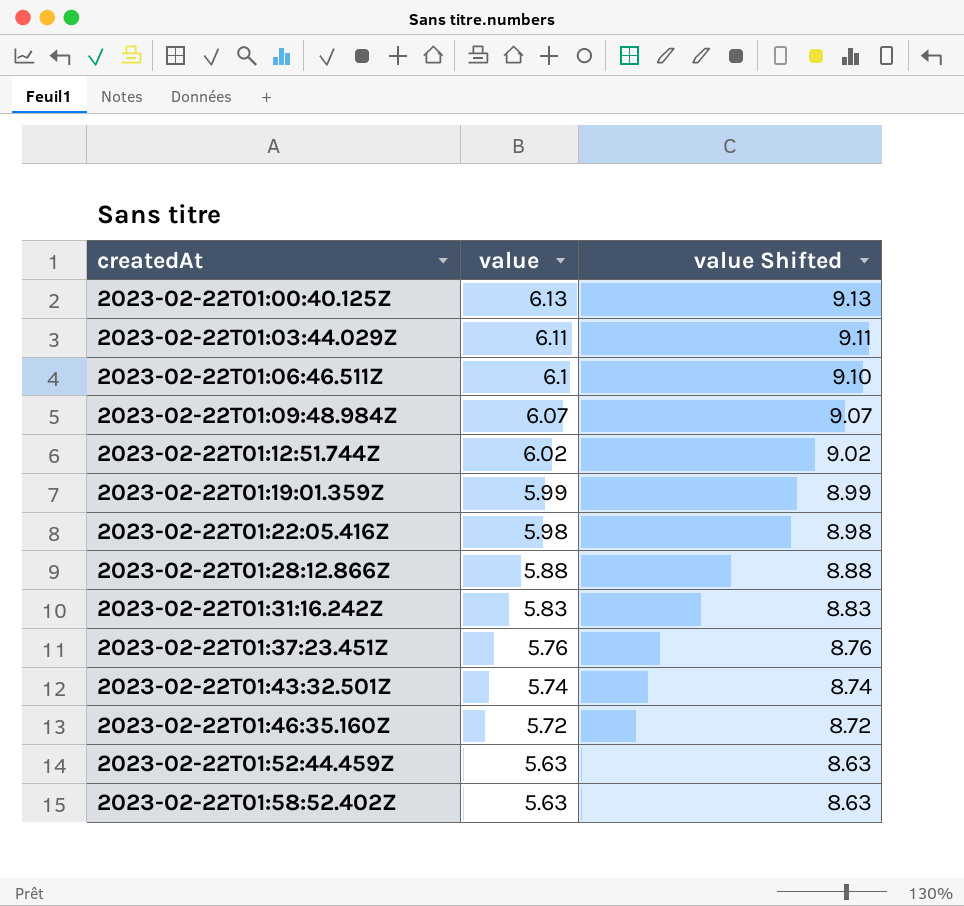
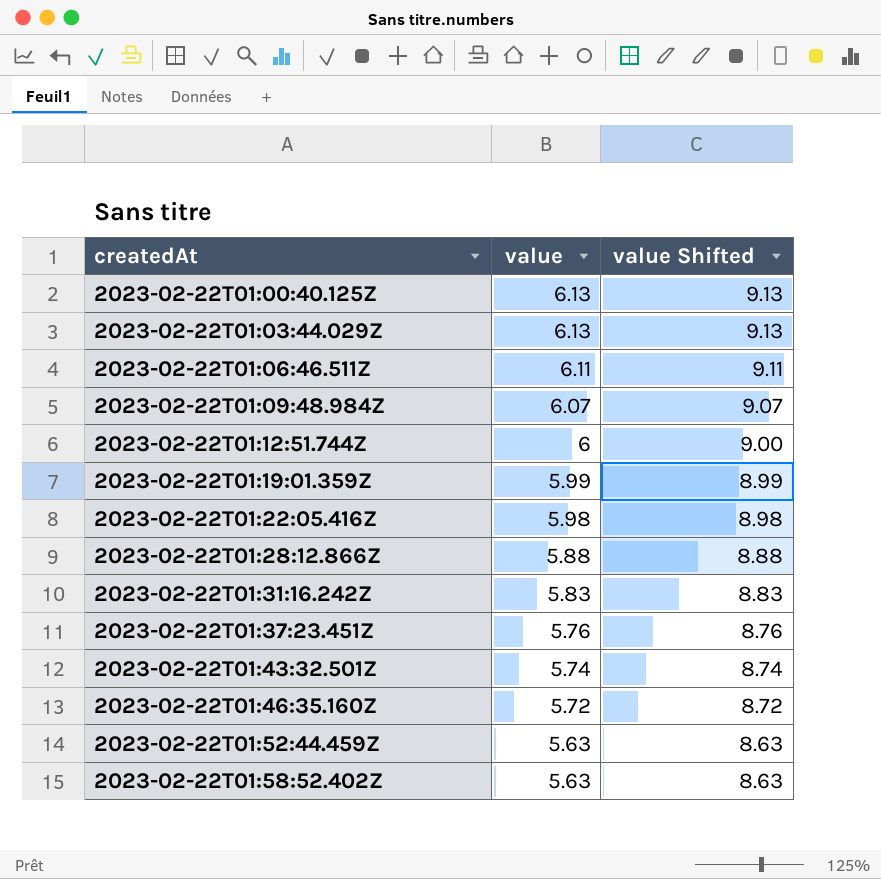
2023-02-22T01:03:44.029Z | value: 6.11 -> 6.13
2023-02-22T01:03:44.029Z | value Shifted: 9.11 -> 9.13
2023-02-22T01:06:46.511Z | value: 6.1 -> 6.11
2023-02-22T01:06:46.511Z | value Shifted: 9.10 -> 9.11
2023-02-22T01:12:51.744Z | value: 6.02 -> 6
2023-02-22T01:12:51.744Z | value Shifted: 9.02 -> 9.00

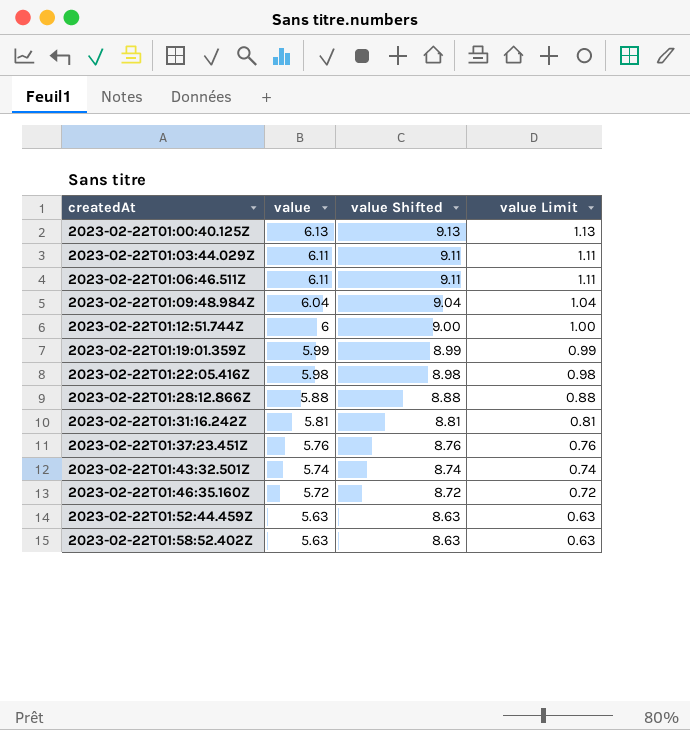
column value Limit | formula: none -> [value] - 5
2023-02-22T01:03:44.029Z | value: 6.13 -> 6.11
2023-02-22T01:03:44.029Z | value Shifted: 9.13 -> 9.11
2023-02-22T01:09:48.984Z | value: 6.07 -> 6.04
2023-02-22T01:09:48.984Z | value Shifted: 9.07 -> 9.04
2023-02-22T01:31:16.242Z | value: 5.83 -> 5.81
2023-02-22T01:31:16.242Z | value Shifted: 8.83 -> 8.81

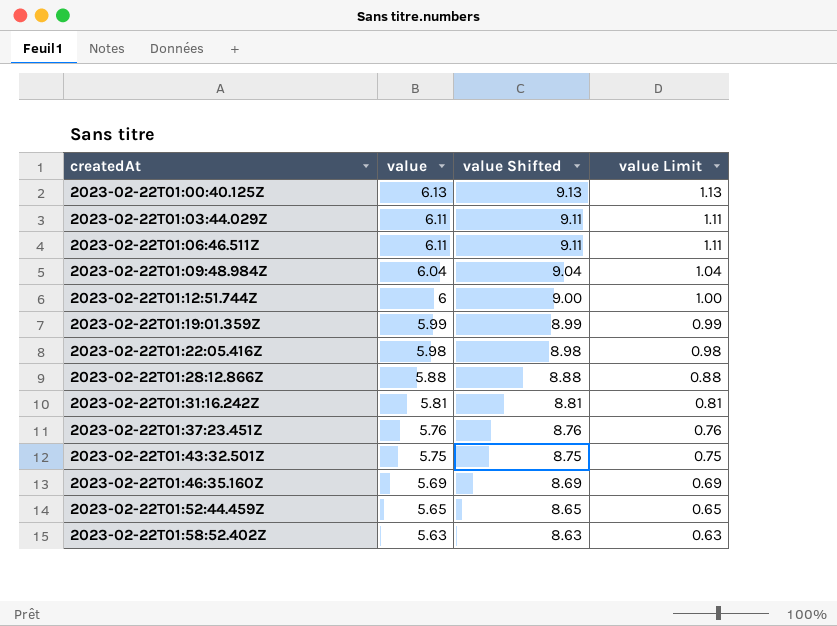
2023-02-22T01:43:32.501Z | value: 5.74 -> 5.75
2023-02-22T01:43:32.501Z | value Shifted: 8.74 -> 8.75
2023-02-22T01:43:32.501Z | value Limit: 0.74 -> 0.75
2023-02-22T01:46:35.160Z | value: 5.72 -> 5.69
2023-02-22T01:46:35.160Z | value Shifted: 8.72 -> 8.69
2023-02-22T01:46:35.160Z | value Limit: 0.72 -> 0.69
2023-02-22T01:52:44.459Z | value: 5.63 -> 5.65
2023-02-22T01:52:44.459Z | value Shifted: 8.63 -> 8.65
2023-02-22T01:52:44.459Z | value Limit: 0.63 -> 0.65

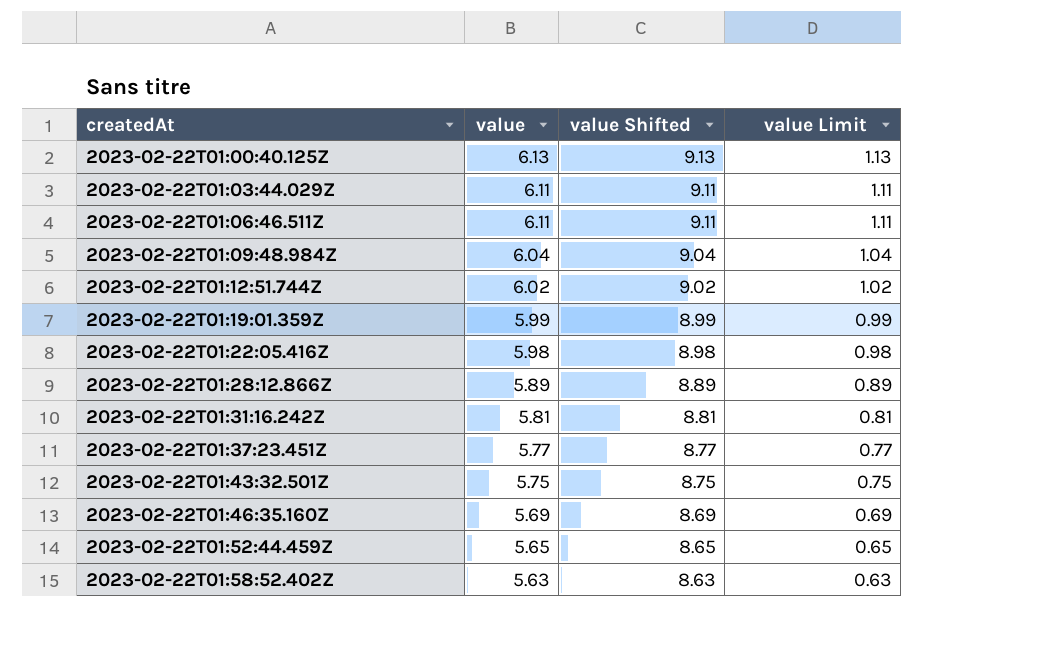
2023-02-22T01:12:51.744Z | value: 6 -> 6.02
2023-02-22T01:12:51.744Z | value Shifted: 9.00 -> 9.02
2023-02-22T01:12:51.744Z | value Limit: 1.00 -> 1.02
2023-02-22T01:28:12.866Z | value: 5.88 -> 5.89
2023-02-22T01:28:12.866Z | value Shifted: 8.88 -> 8.89
2023-02-22T01:28:12.866Z | value Limit: 0.88 -> 0.89
2023-02-22T01:37:23.451Z | value: 5.76 -> 5.77
2023-02-22T01:37:23.451Z | value Shifted: 8.76 -> 8.77
2023-02-22T01:37:23.451Z | value Limit: 0.76 -> 0.77

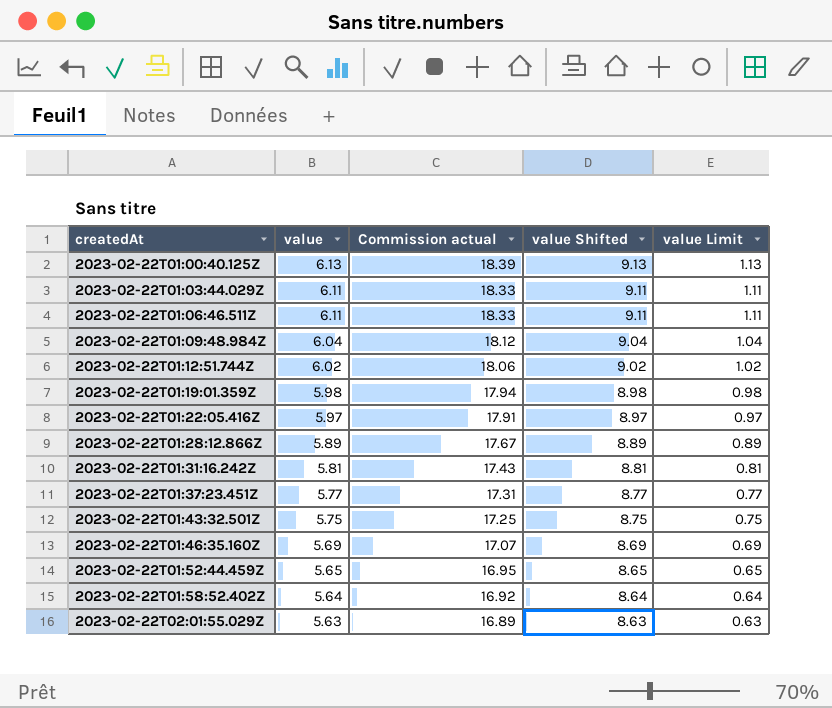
column Commission actual | formula: none -> [value] * 3
2023-02-22T01:19:01.359Z | value: 5.99 -> 5.98
2023-02-22T01:19:01.359Z | value Shifted: 8.99 -> 8.98
2023-02-22T01:19:01.359Z | value Limit: 0.99 -> 0.98
2023-02-22T01:22:05.416Z | value: 5.98 -> 5.97
2023-02-22T01:22:05.416Z | value Shifted: 8.98 -> 8.97
2023-02-22T01:22:05.416Z | value Limit: 0.98 -> 0.97
2023-02-22T01:58:52.402Z | value: 5.63 -> 5.64
2023-02-22T01:58:52.402Z | value Shifted: 8.63 -> 8.64
2023-02-22T01:58:52.402Z | value Limit: 0.63 -> 0.64
row 2023-02-22T02:01:55.029Z: none -> 5.63 | 16.89 | 8.63 | 0.63

